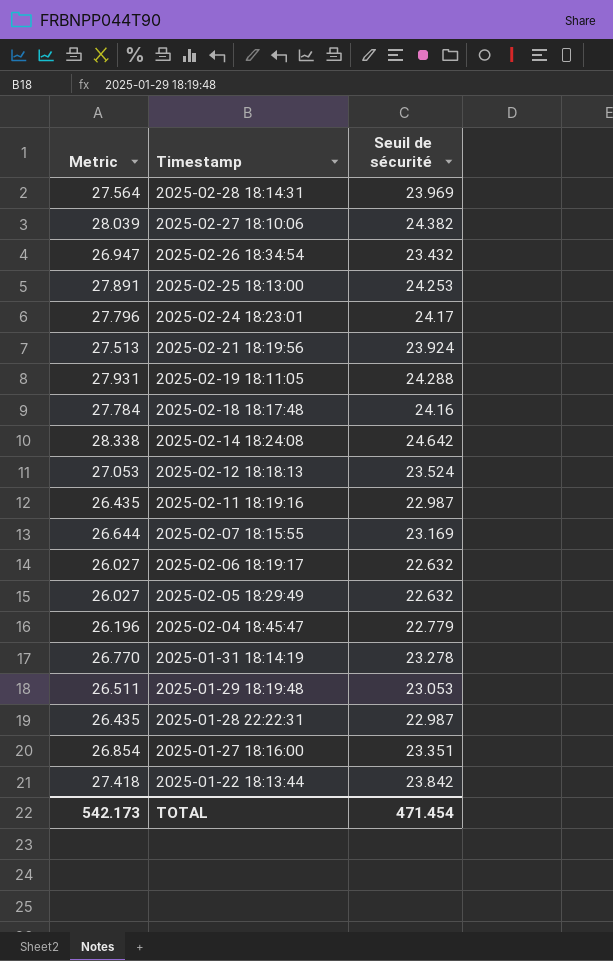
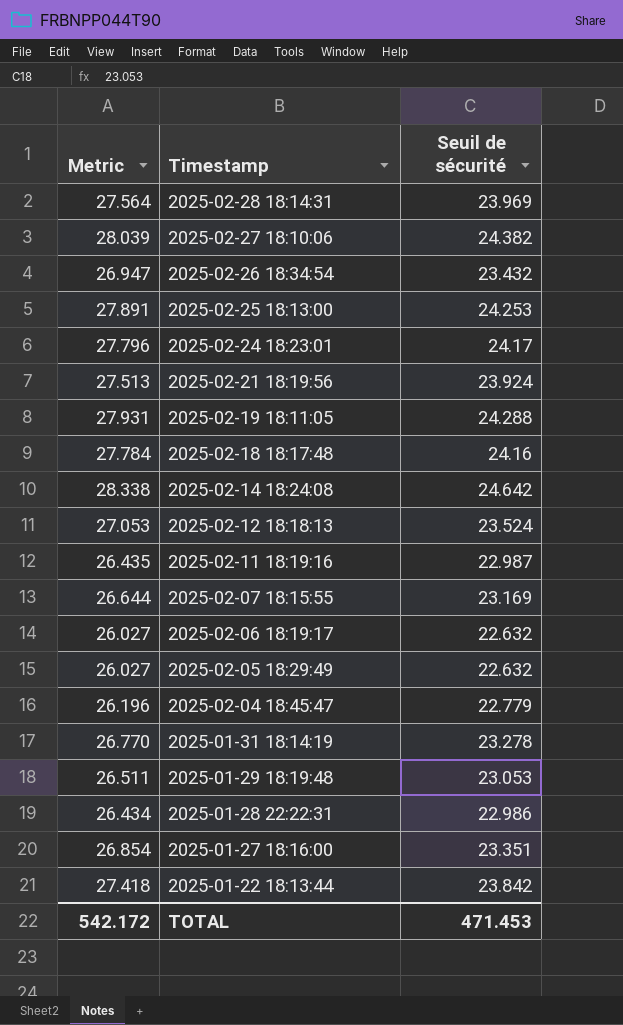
2025-01-28 22:22:31 | Metric: 26.435 -> 26.434
2025-01-28 22:22:31 | Seuil de sécurité: 22.987 -> 22.986
TOTAL | Metric: 542.173 -> 542.172
TOTAL | Seuil de sécurité: 471.454 -> 471.453

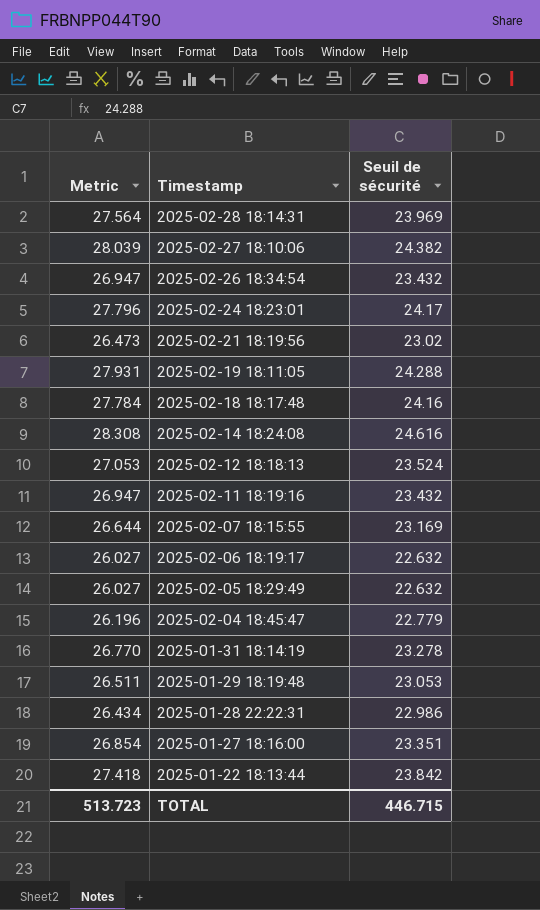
row 2025-02-25 18:13:00: 27.891 | 24.253 -> none
2025-02-21 18:19:56 | Metric: 27.513 -> 26.473
2025-02-21 18:19:56 | Seuil de sécurité: 23.924 -> 23.02
2025-02-14 18:24:08 | Metric: 28.338 -> 28.308
2025-02-14 18:24:08 | Seuil de sécurité: 24.642 -> 24.616
2025-02-11 18:19:16 | Metric: 26.435 -> 26.947
2025-02-11 18:19:16 | Seuil de sécurité: 22.987 -> 23.432
TOTAL | Metric: 542.172 -> 513.723
TOTAL | Seuil de sécurité: 471.453 -> 446.715

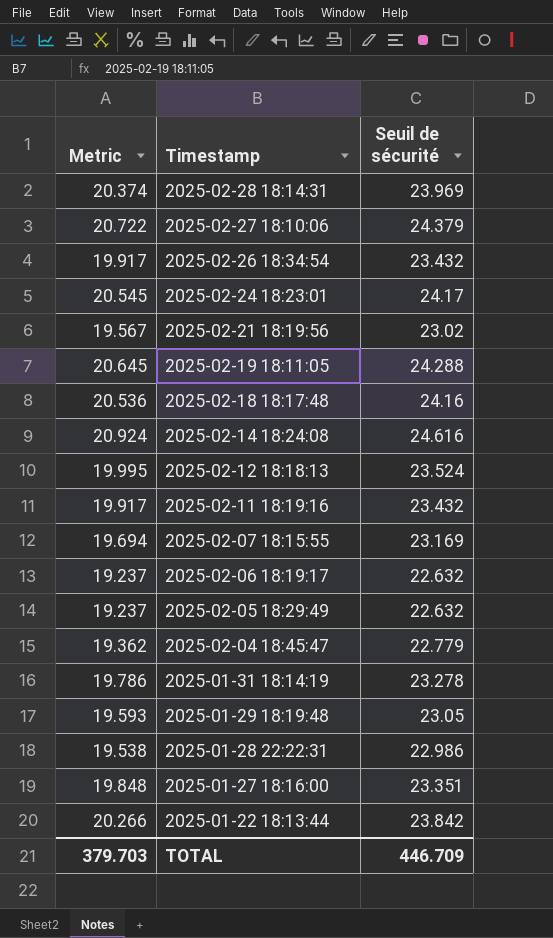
column Metric | formula: [Seuil de sécurité] * 1.15 -> [Seuil de sécurité] * 0.85
2025-02-27 18:10:06 | Seuil de sécurité: 24.382 -> 24.379
2025-01-29 18:19:48 | Seuil de sécurité: 23.053 -> 23.05
TOTAL | Metric: 513.723 -> 379.703
TOTAL | Seuil de sécurité: 446.715 -> 446.709

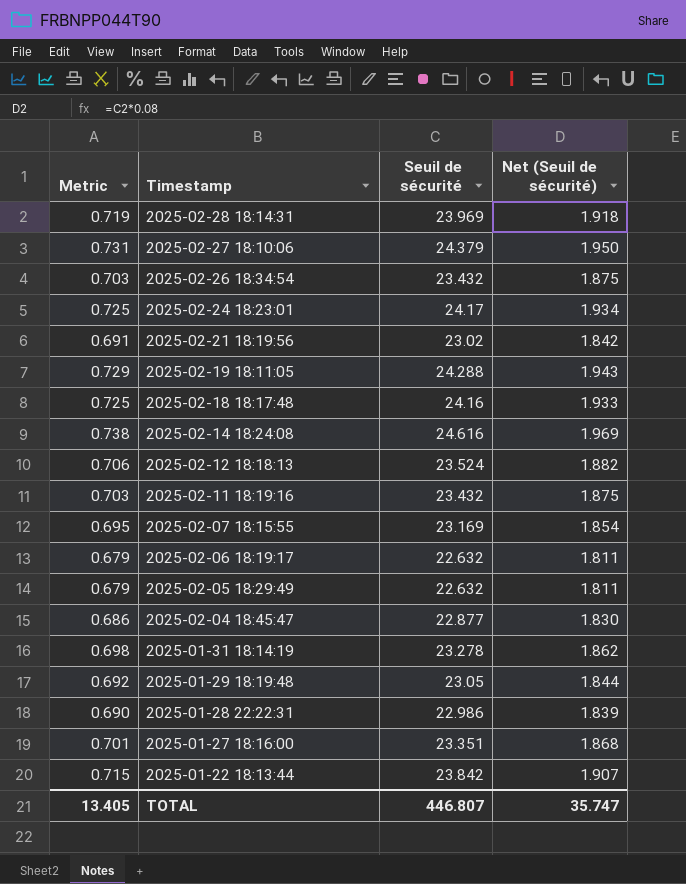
column Metric | formula: [Seuil de sécurité] * 0.85 -> [Seuil de sécurité] * 0.03
column Net (Seuil de sécurité) | formula: none -> [Seuil de sécurité] * 0.08
2025-02-04 18:45:47 | Seuil de sécurité: 22.779 -> 22.877
TOTAL | Metric: 379.703 -> 13.405
TOTAL | Seuil de sécurité: 446.709 -> 446.807

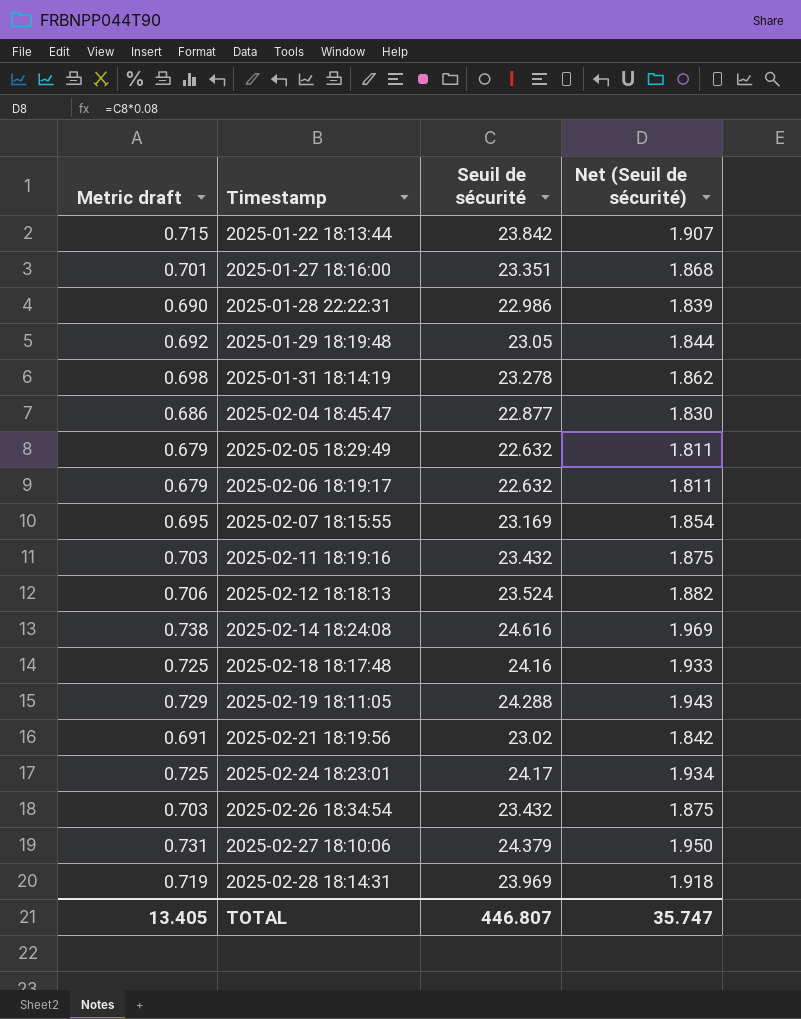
row order: Timestamp descending -> Timestamp ascending
column name: Metric -> Metric draft

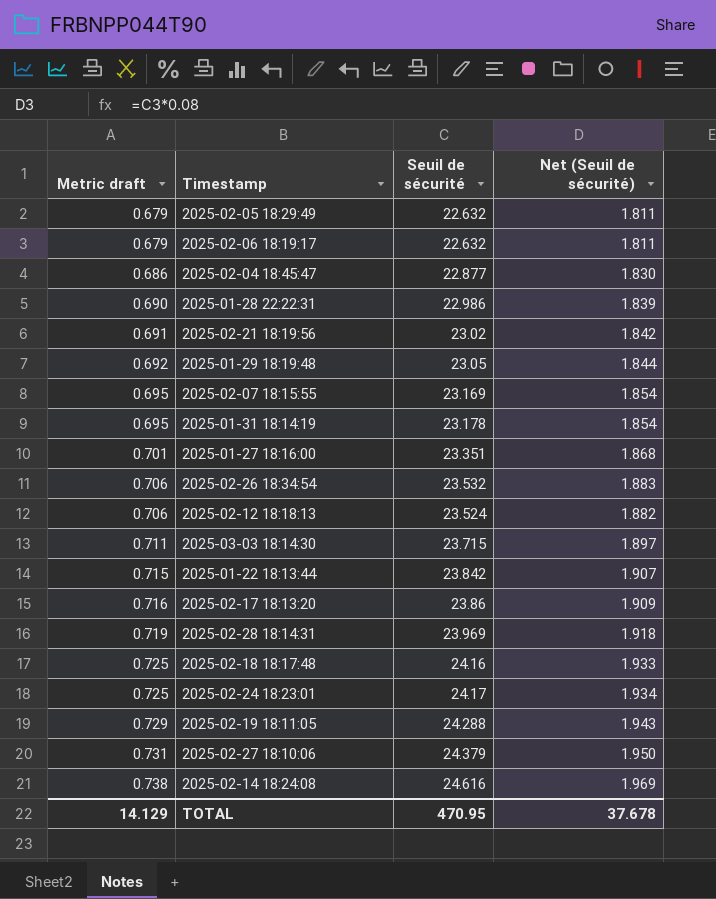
row order: Timestamp ascending -> Metric draft ascending
row 2025-02-11 18:19:16: 0.703 | 23.432 | 1.875 -> none
2025-01-31 18:14:19 | Metric draft: 0.698 -> 0.695
2025-01-31 18:14:19 | Seuil de sécurité: 23.278 -> 23.178
2025-01-31 18:14:19 | Net (Seuil de sécurité): 1.862 -> 1.854
2025-02-26 18:34:54 | Metric draft: 0.703 -> 0.706
2025-02-26 18:34:54 | Seuil de sécurité: 23.432 -> 23.532
2025-02-26 18:34:54 | Net (Seuil de sécurité): 1.875 -> 1.883
row 2025-03-03 18:14:30: none -> 0.711 | 23.715 | 1.897
row 2025-02-17 18:13:20: none -> 0.716 | 23.86 | 1.909
TOTAL | Metric draft: 13.405 -> 14.129
TOTAL | Seuil de sécurité: 446.807 -> 470.95
TOTAL | Net (Seuil de sécurité): 35.747 -> 37.678

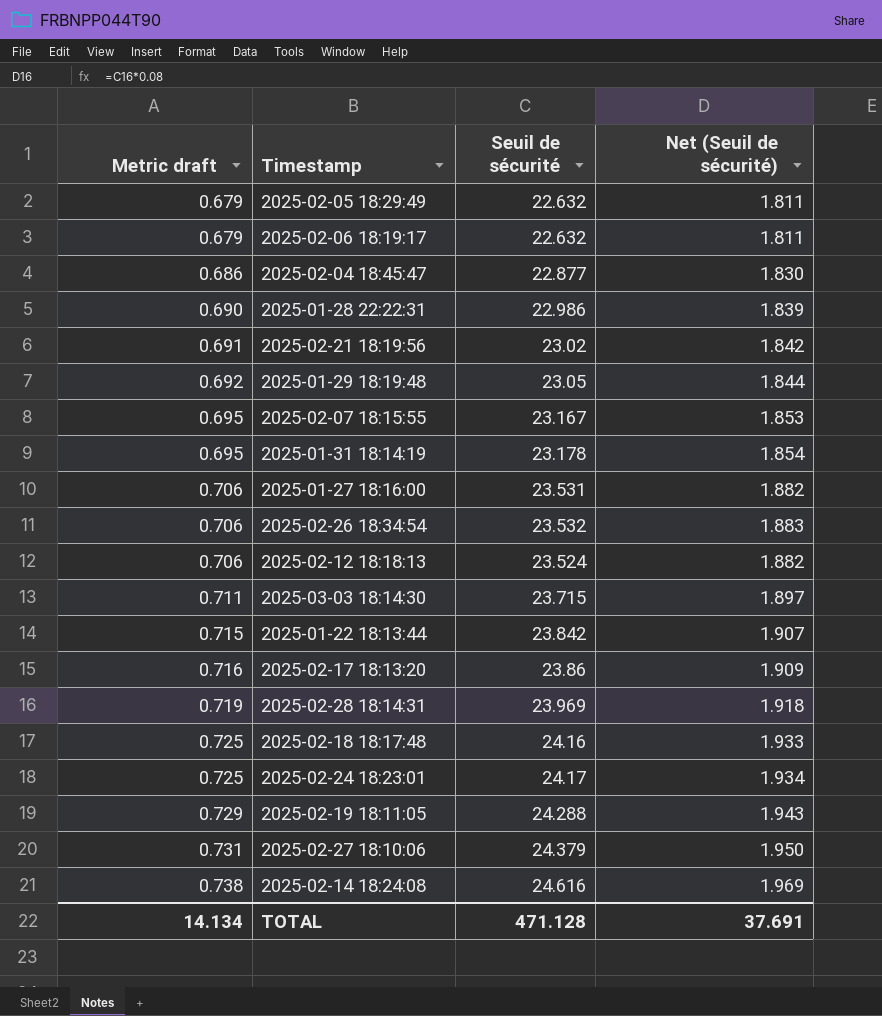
2025-02-07 18:15:55 | Seuil de sécurité: 23.169 -> 23.167
2025-02-07 18:15:55 | Net (Seuil de sécurité): 1.854 -> 1.853
2025-01-27 18:16:00 | Metric draft: 0.701 -> 0.706
2025-01-27 18:16:00 | Seuil de sécurité: 23.351 -> 23.531
2025-01-27 18:16:00 | Net (Seuil de sécurité): 1.868 -> 1.882
TOTAL | Metric draft: 14.129 -> 14.134
TOTAL | Seuil de sécurité: 470.95 -> 471.128
TOTAL | Net (Seuil de sécurité): 37.678 -> 37.691

